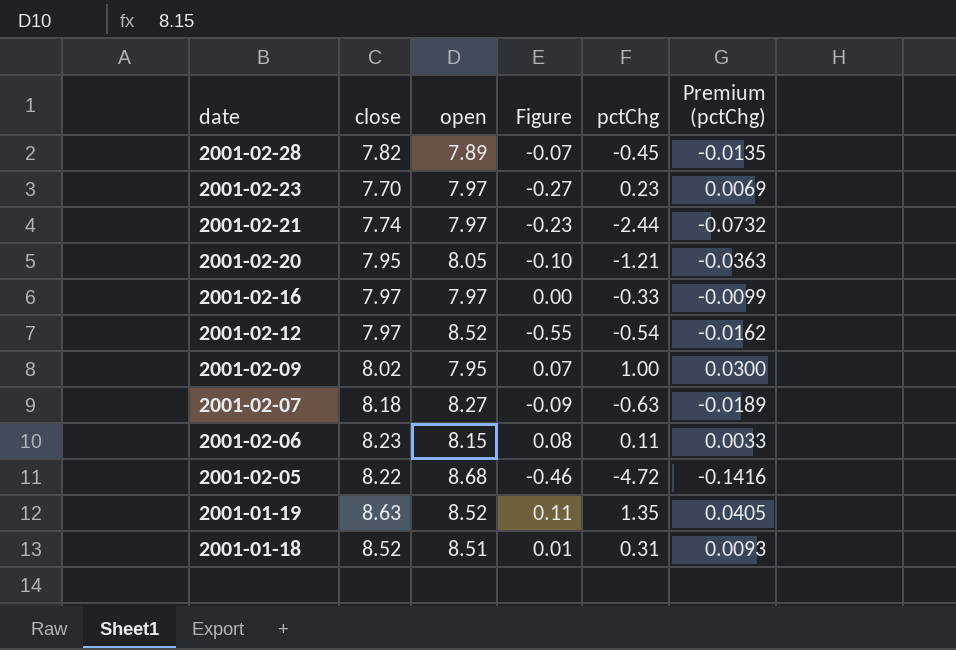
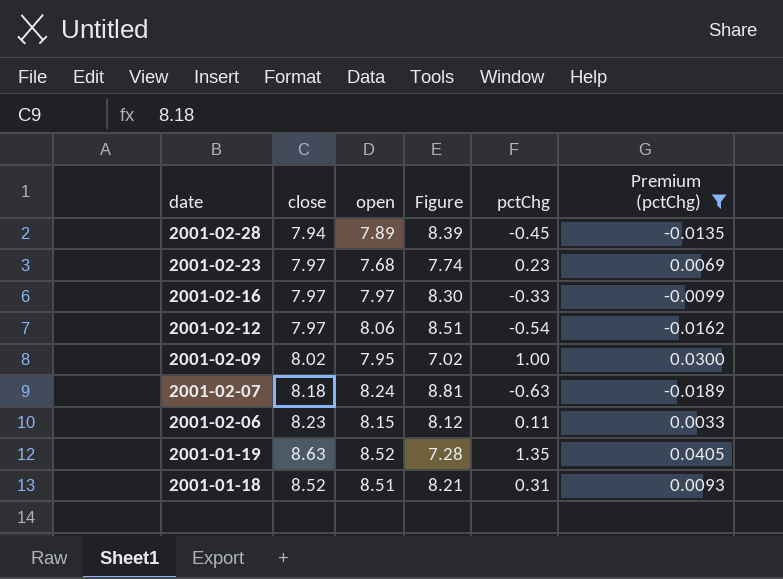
filter: none -> Premium (pctChg) >= -0.0189
column Figure | formula: [close] - [open] -> [close] - [pctChg]
2001-02-28 | close: 7.82 -> 7.94
2001-02-23 | close: 7.70 -> 7.97
2001-02-23 | open: 7.97 -> 7.68
2001-02-12 | open: 8.52 -> 8.06
2001-02-07 | open: 8.27 -> 8.24

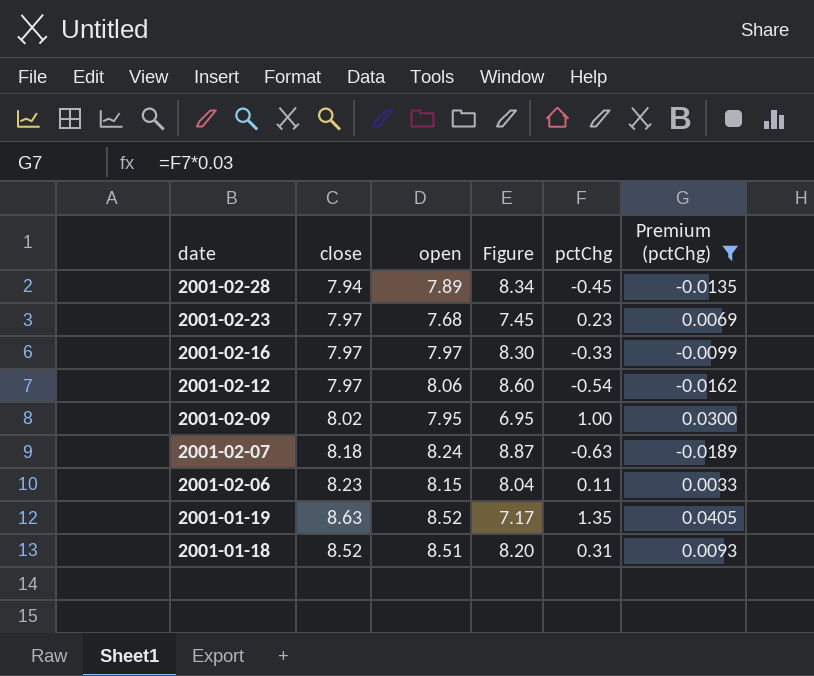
column Figure | formula: [close] - [pctChg] -> [open] - [pctChg]

